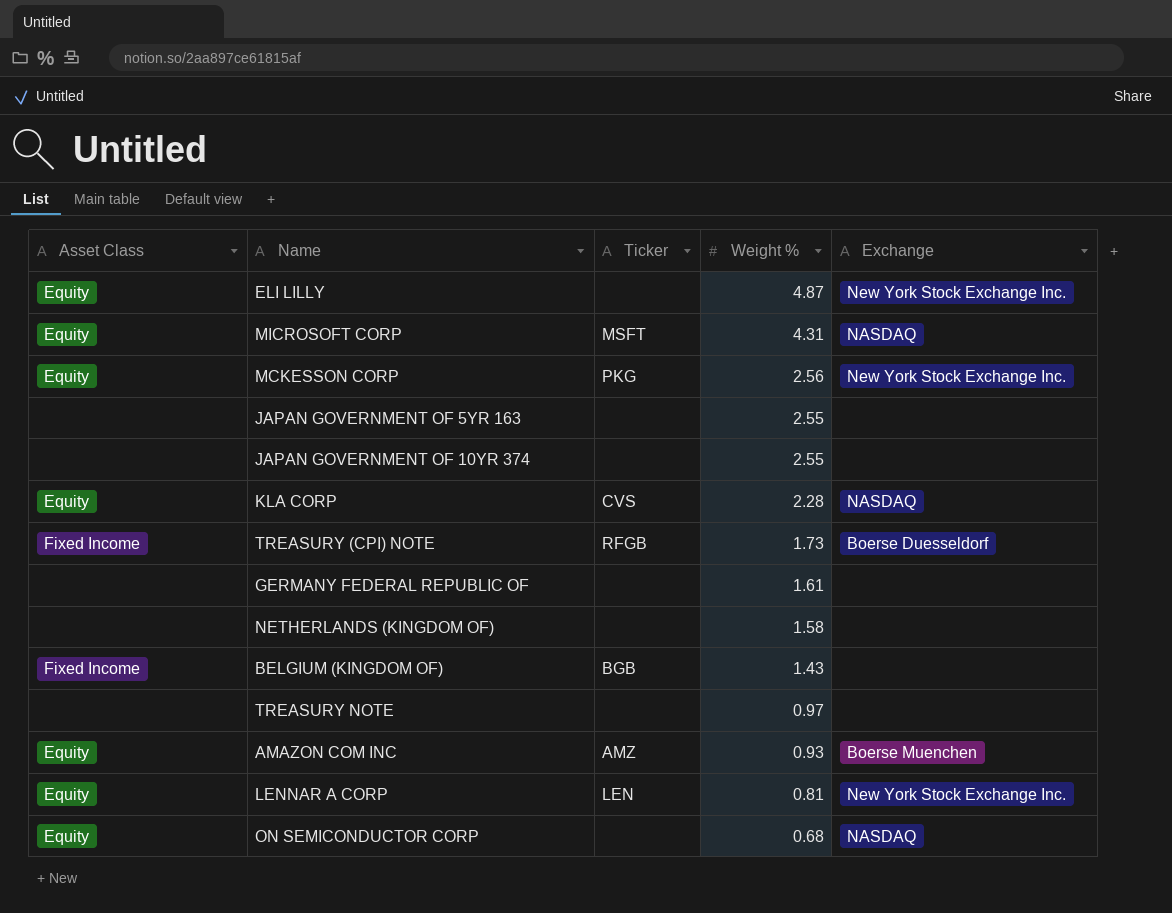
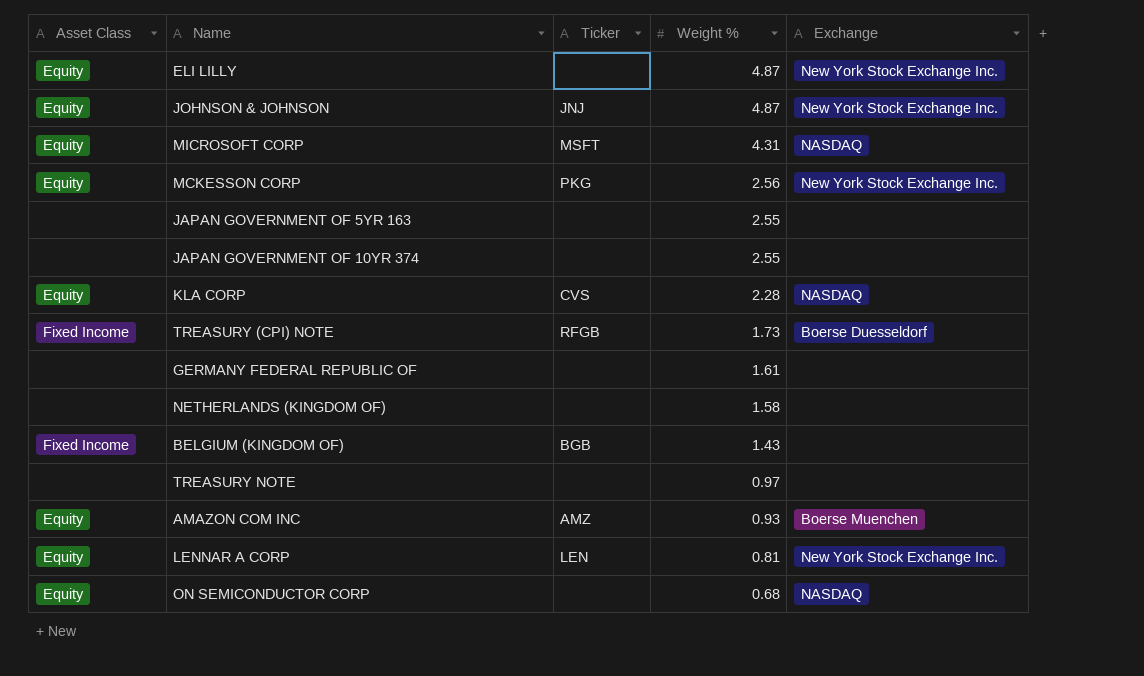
row JOHNSON & JOHNSON: none -> Equity | JNJ | 4.87 | New York Stock Exchange Inc.

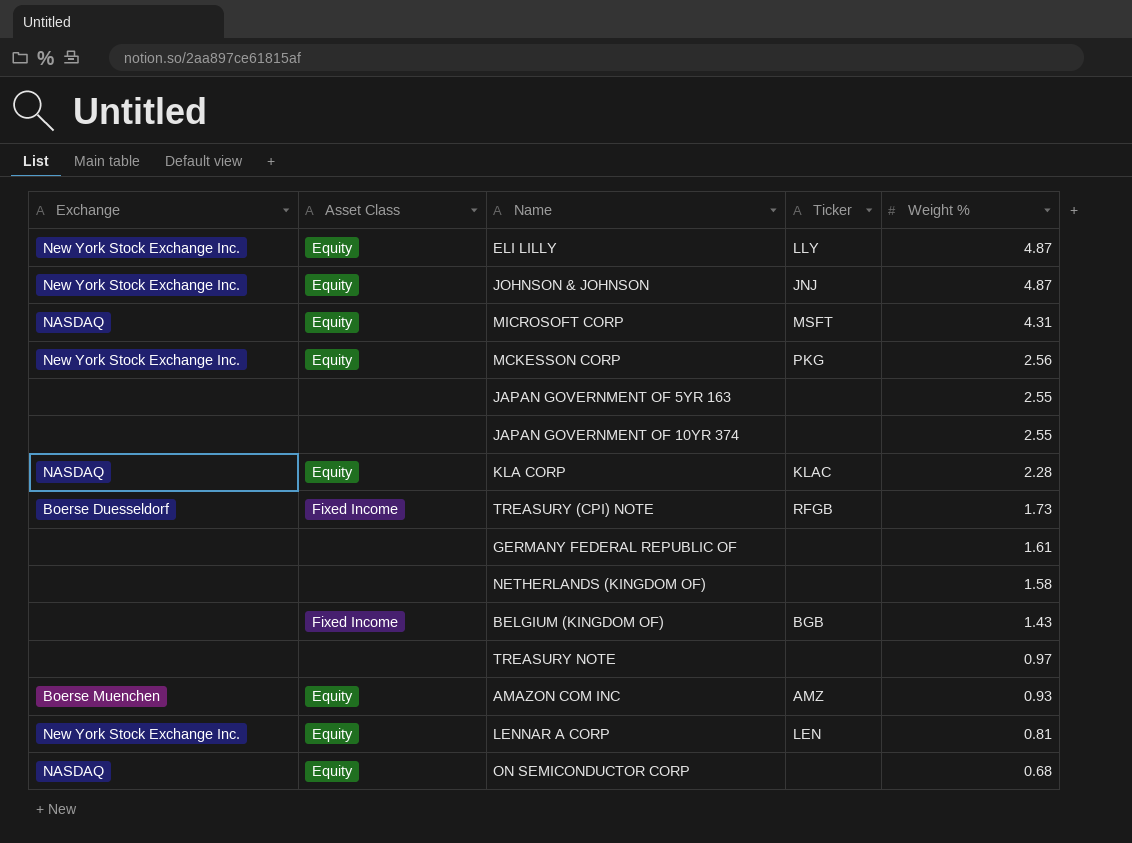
column Exchange | position: 5 -> 1
ELI LILLY | Ticker: none -> LLY
KLA CORP | Ticker: CVS -> KLAC

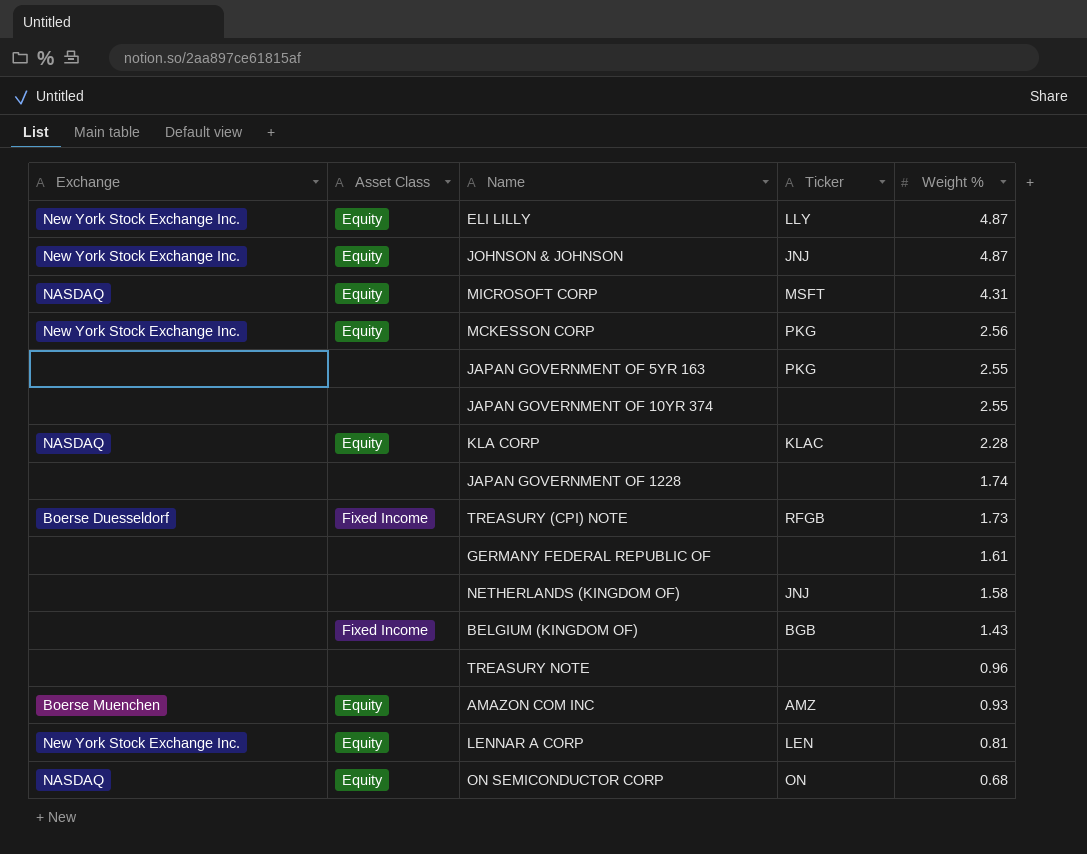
JAPAN GOVERNMENT OF 5YR 163 | Ticker: none -> PKG
row JAPAN GOVERNMENT OF 1228: none -> none | none | none | 1.74
NETHERLANDS (KINGDOM OF) | Ticker: none -> JNJ
TREASURY NOTE | Weight %: 0.97 -> 0.96
ON SEMICONDUCTOR CORP | Ticker: none -> ON

